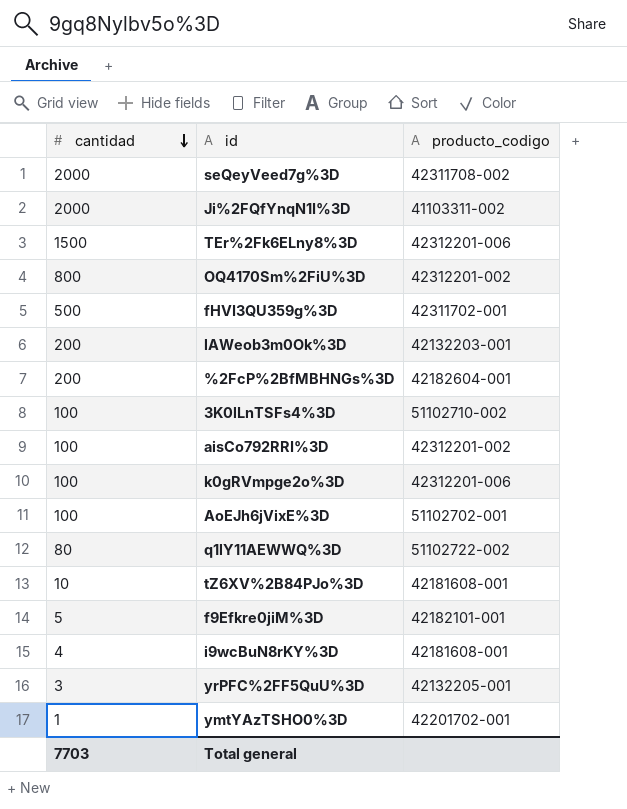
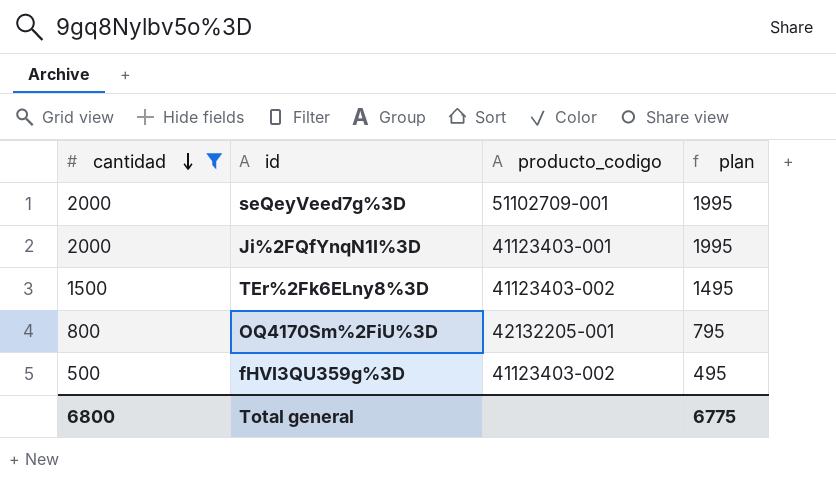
filter: none -> cantidad >= 500
column plan | formula: none -> [cantidad] - 5
seQeyVeed7g%3D | producto_codigo: 42311708-002 -> 51102709-001
Ji%2FQfYnqN1I%3D | producto_codigo: 41103311-002 -> 41123403-001
TEr%2Fk6ELny8%3D | producto_codigo: 42312201-006 -> 41123403-002
OQ4170Sm%2FiU%3D | producto_codigo: 42312201-002 -> 42132205-001
fHVI3QU359g%3D | producto_codigo: 42311702-001 -> 41123403-002
Total general | cantidad: 7703 -> 6800

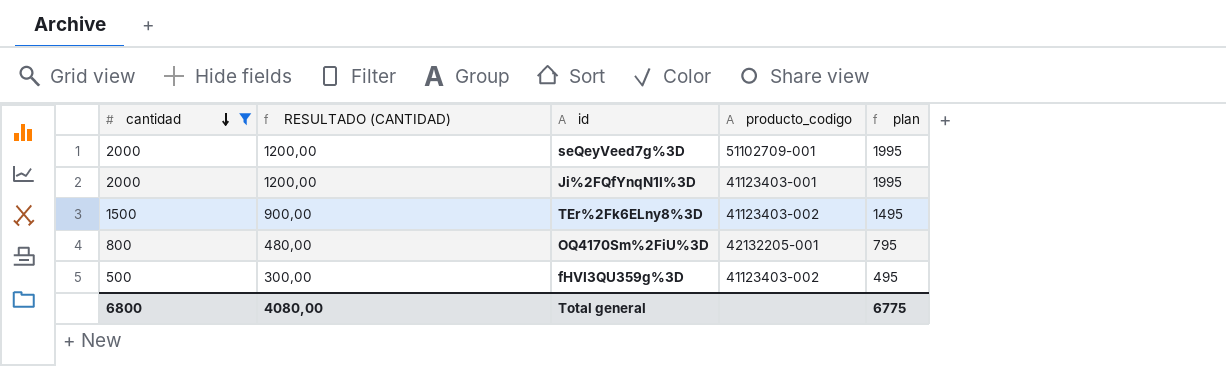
column RESULTADO (CANTIDAD) | formula: none -> [cantidad] * 0,6

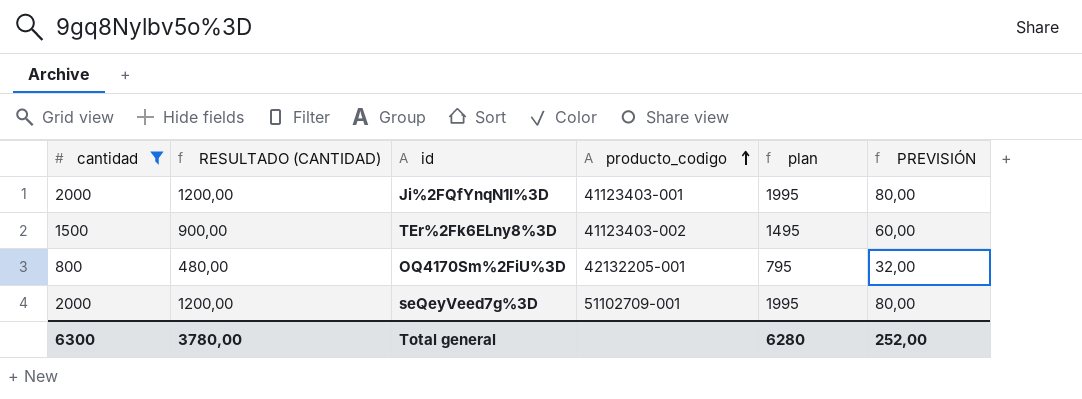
row order: cantidad descending -> producto_codigo ascending
column PREVISIÓN | formula: none -> [cantidad] * 0,04
row fHVI3QU359g%3D: 500 | 300,00 | 41123403-002 | 495 -> none
Total general | cantidad: 6800 -> 6300
Total general | RESULTADO (CANTIDAD): 4080,00 -> 3780,00
Total general | plan: 6775 -> 6280

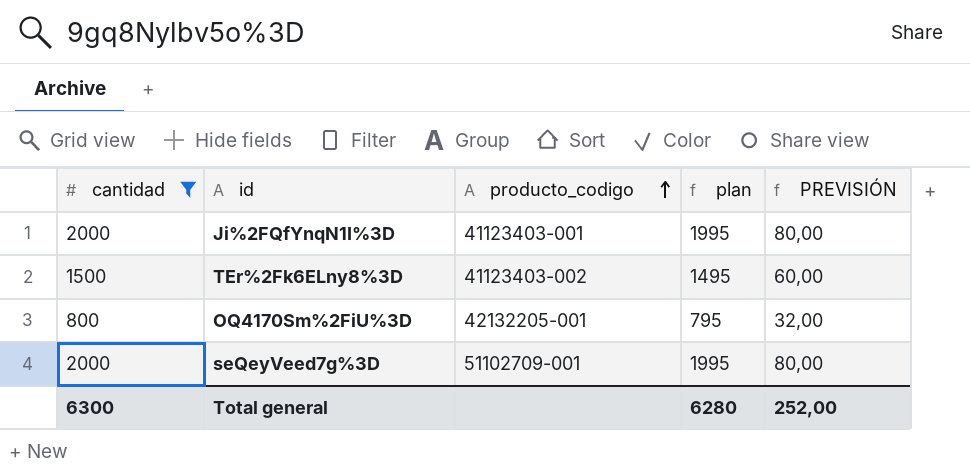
column RESULTADO (CANTIDAD) | formula: [cantidad] * 0,6 -> none

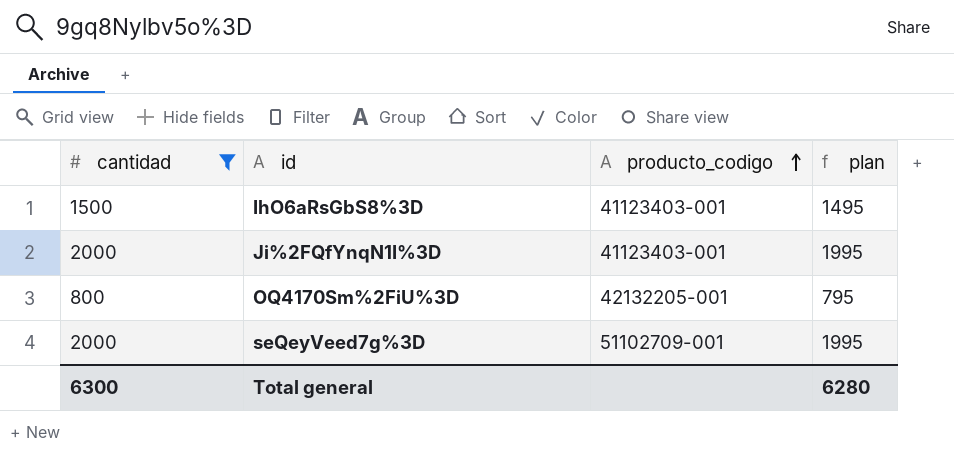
column PREVISIÓN | formula: [cantidad] * 0,04 -> none
row TEr%2Fk6ELny8%3D: 1500 | 41123403-002 | 1495 | 60,00 -> none
row IhO6aRsGbS8%3D: none -> 1500 | 41123403-001 | 1495

